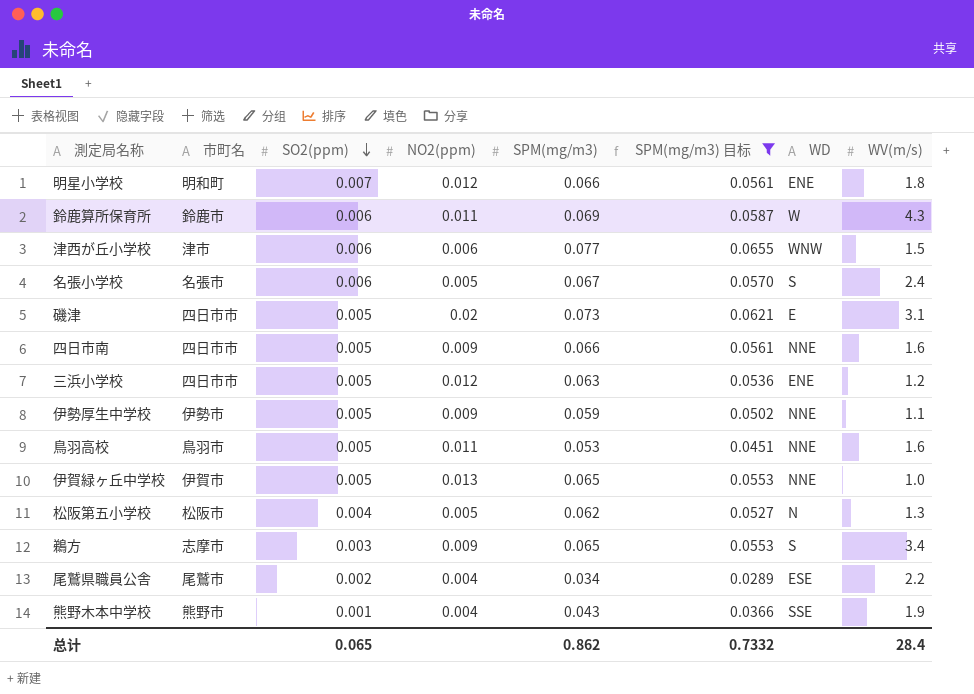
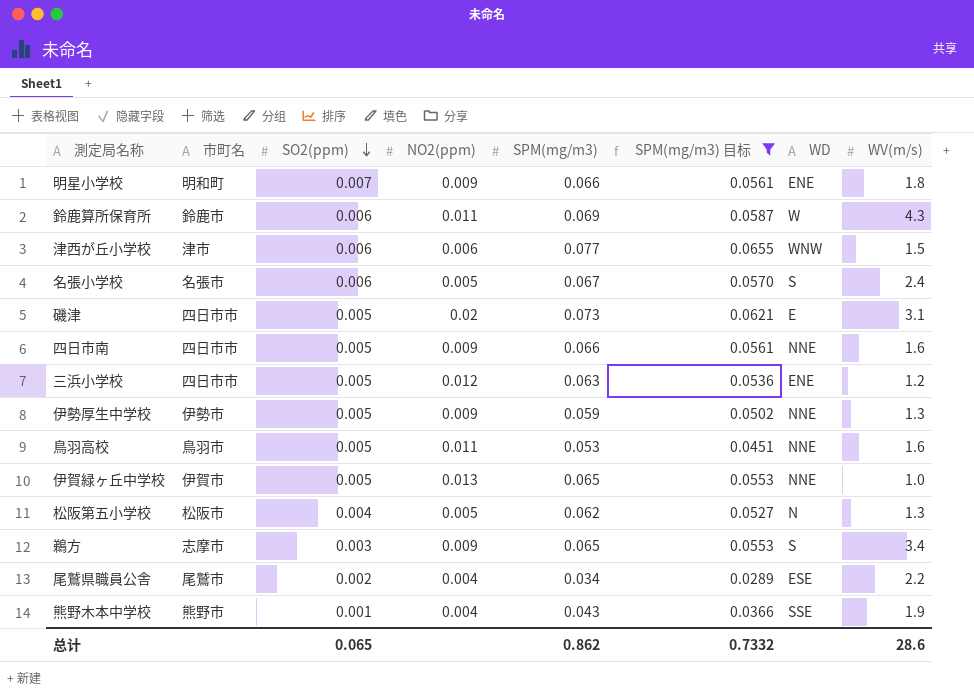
明星小学校 | NO2(ppm): 0.012 -> 0.009
伊勢厚生中学校 | WV(m/s): 1.1 -> 1.3
总计 | WV(m/s): 28.4 -> 28.6

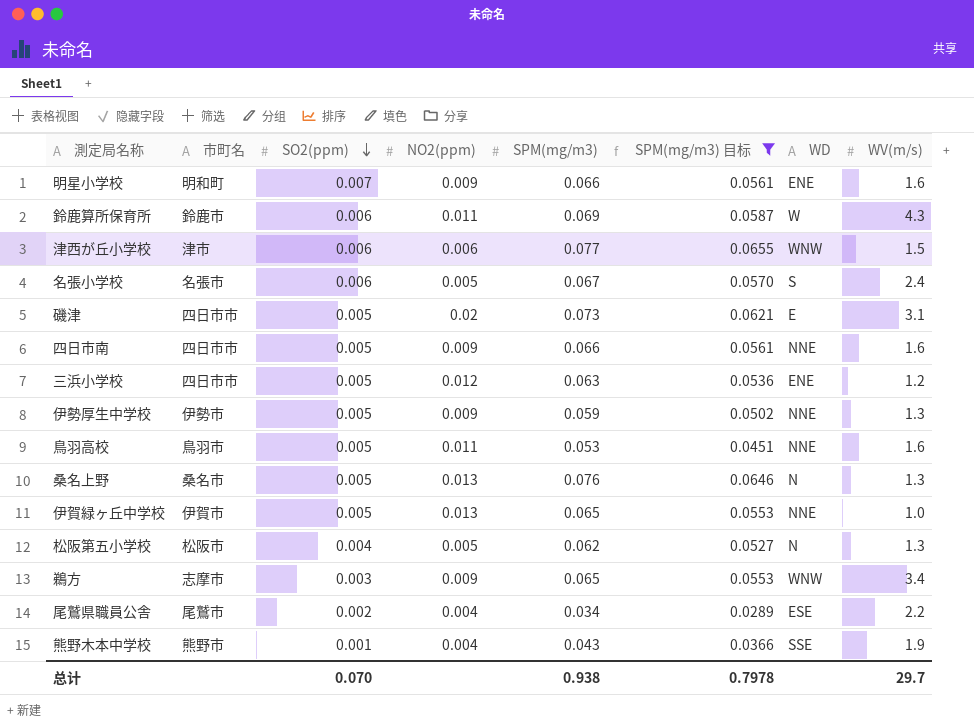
明星小学校 | WV(m/s): 1.8 -> 1.6
row 桑名上野: none -> 桑名市 | 0.005 | 0.013 | 0.076 | 0.0646 | N | 1.3
鵜方 | WD: S -> WNW
总计 | SO2(ppm): 0.065 -> 0.070
总计 | SPM(mg/m3): 0.862 -> 0.938
总计 | SPM(mg/m3) 目标: 0.7332 -> 0.7978
总计 | WV(m/s): 28.6 -> 29.7

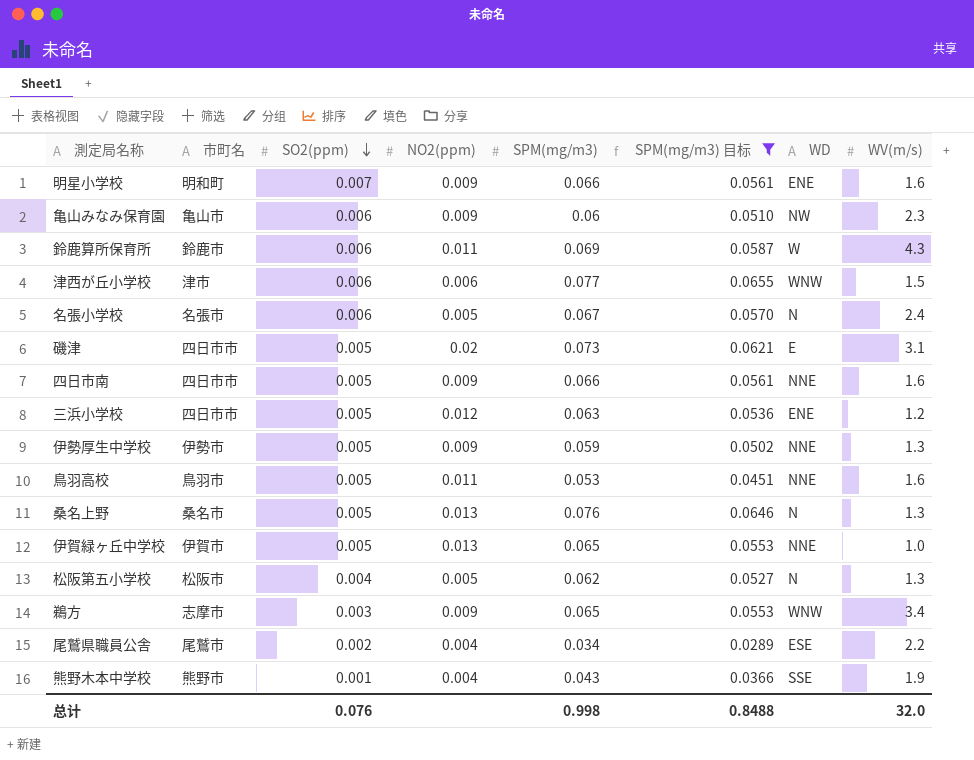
row 亀山みなみ保育園: none -> 亀山市 | 0.006 | 0.009 | 0.06 | 0.0510 | NW | 2.3
名張小学校 | WD: S -> N
总计 | SO2(ppm): 0.070 -> 0.076
总计 | SPM(mg/m3): 0.938 -> 0.998
总计 | SPM(mg/m3) 目标: 0.7978 -> 0.8488
总计 | WV(m/s): 29.7 -> 32.0

